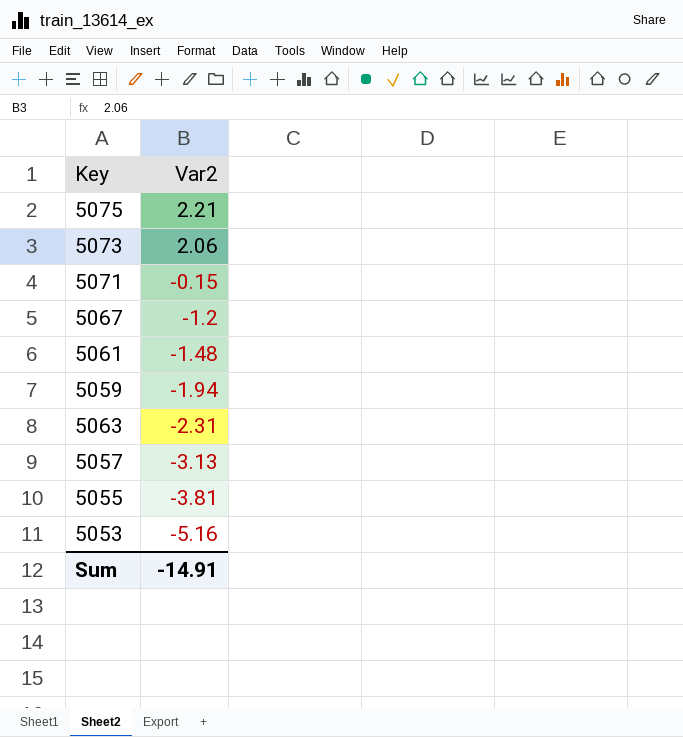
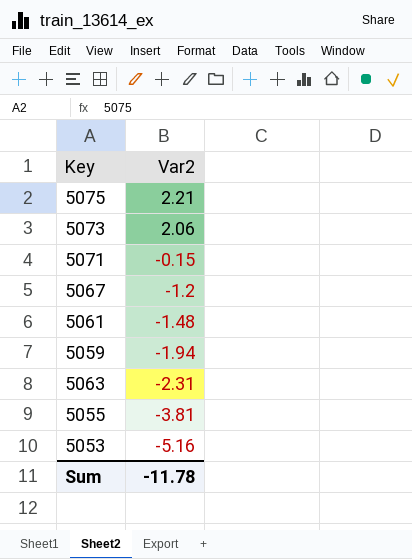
row 5057: -3.13 -> none
Sum | Var2: -14.91 -> -11.78

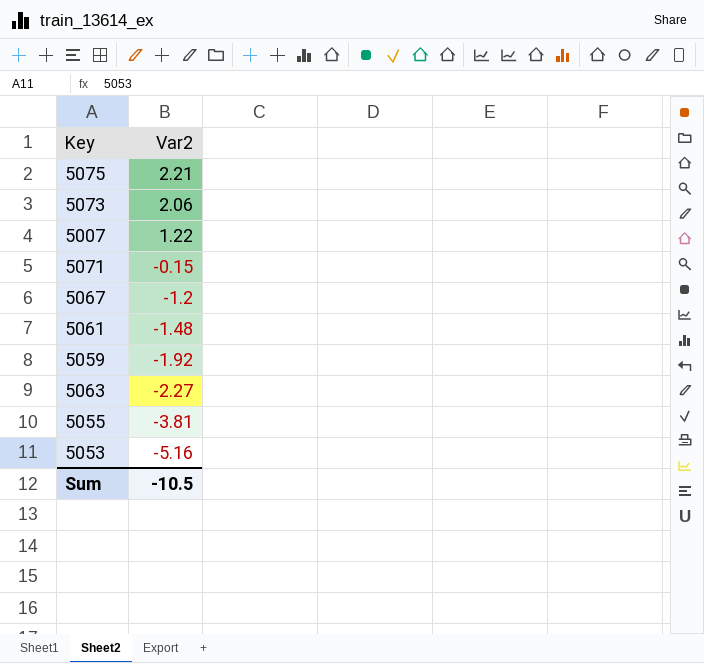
row 5007: none -> 1.22
5059 | Var2: -1.94 -> -1.92
5063 | Var2: -2.31 -> -2.27
Sum | Var2: -11.78 -> -10.5

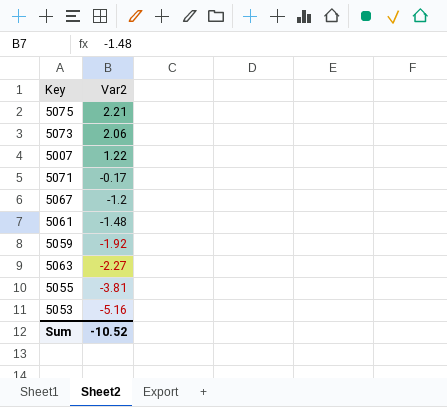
5071 | Var2: -0.15 -> -0.17
Sum | Var2: -10.5 -> -10.52

